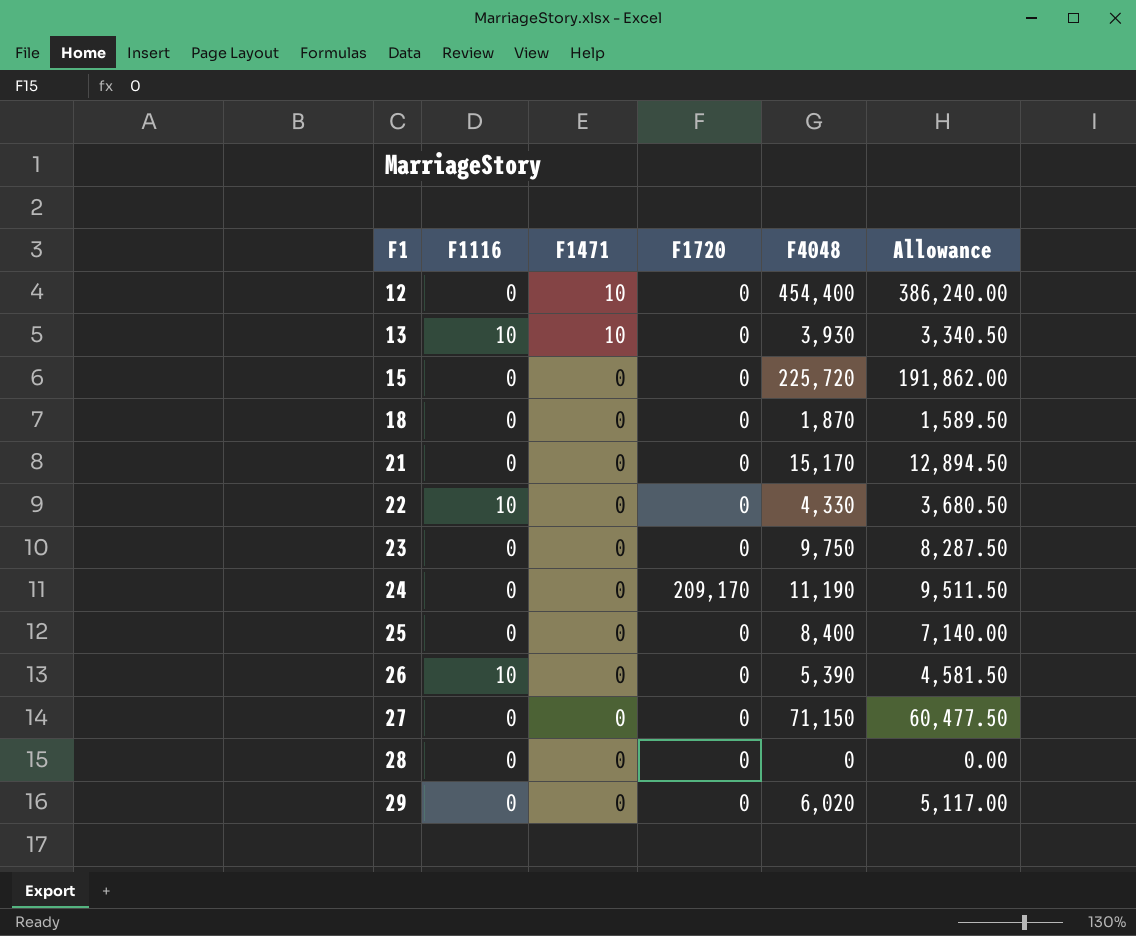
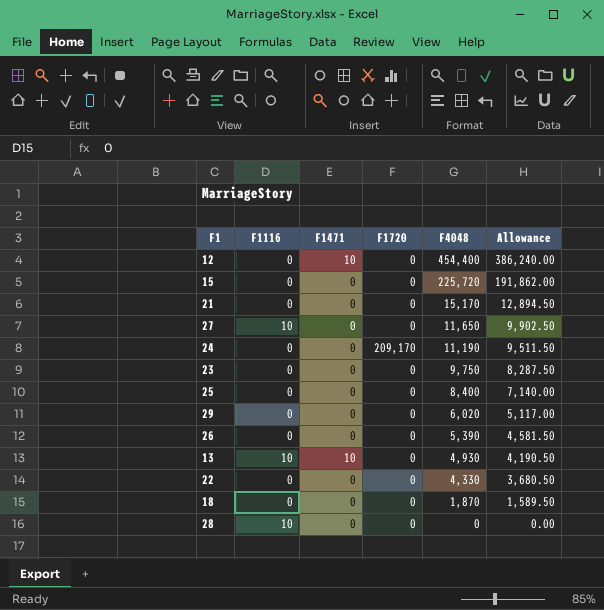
row order: F1 ascending -> F4048 descending
27 | F1116: 0 -> 10
27 | F4048: 71,150 -> 11,650
27 | Allowance: 60,477.50 -> 9,902.50
26 | F1116: 10 -> 0
13 | F4048: 3,930 -> 4,930
13 | Allowance: 3,340.50 -> 4,190.50
22 | F1116: 10 -> 0
28 | F1116: 0 -> 10

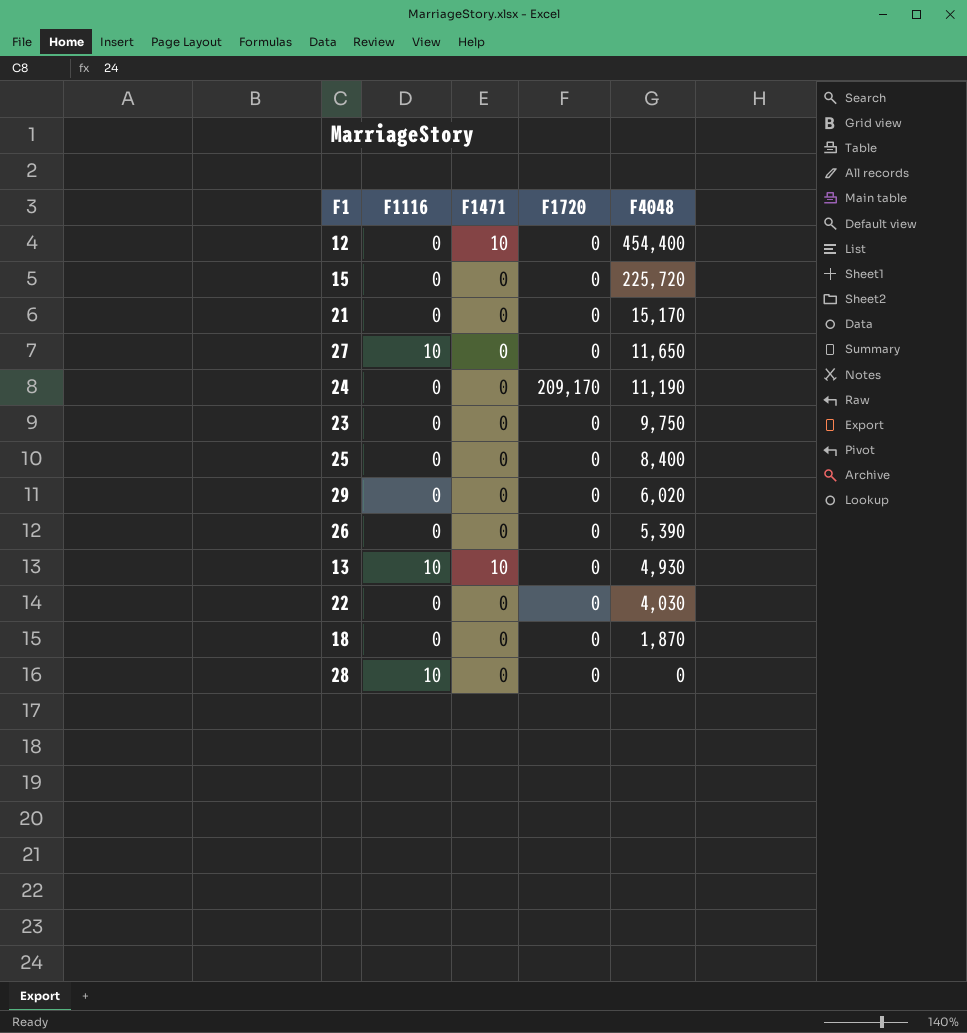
column Allowance | formula: [F4048] * 0.85 -> none
22 | F4048: 4,330 -> 4,030

